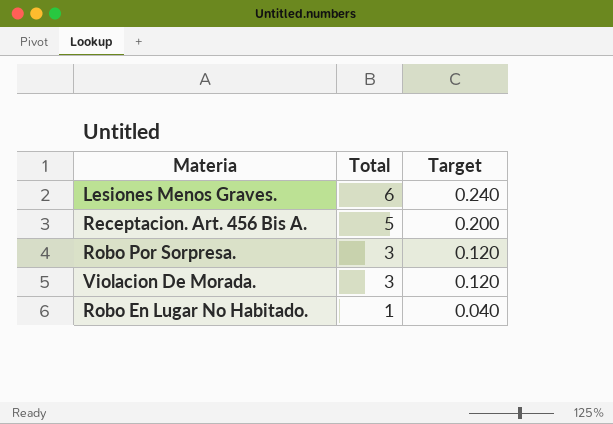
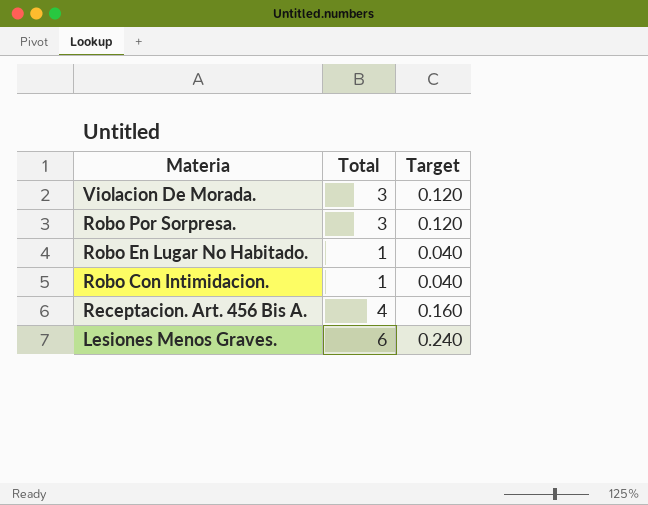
row order: Total descending -> Materia descending
row Robo Con Intimidacion.: none -> 1 | 0.040
Receptacion. Art. 456 Bis A. | Total: 5 -> 4
Receptacion. Art. 456 Bis A. | Target: 0.200 -> 0.160

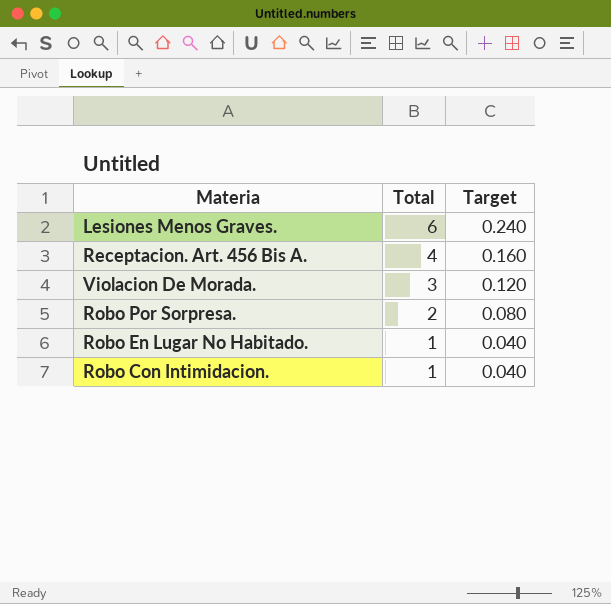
row order: Materia descending -> Total descending
Robo Por Sorpresa. | Total: 3 -> 2
Robo Por Sorpresa. | Target: 0.120 -> 0.080

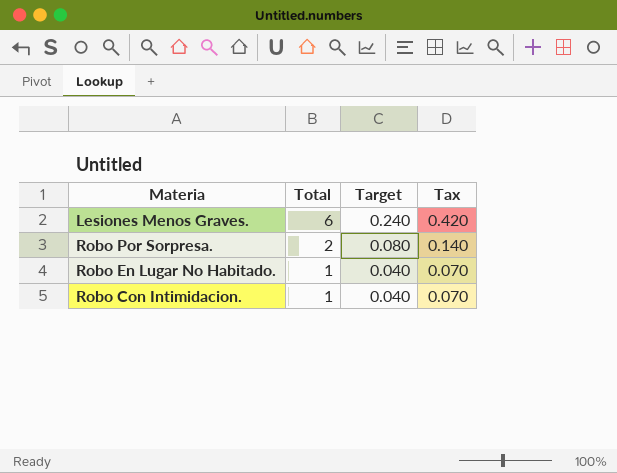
column Tax | formula: none -> [Total] * 0.07
row Receptacion. Art. 456 Bis A.: 4 | 0.160 -> none
row Violacion De Morada.: 3 | 0.120 -> none

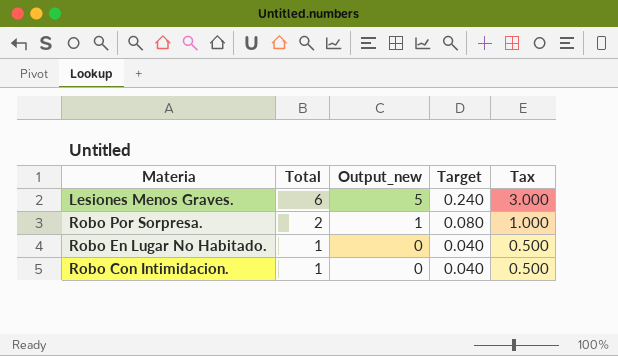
column Output_new | formula: none -> [Total] - 1
column Tax | formula: [Total] * 0.07 -> [Total] * 0.5

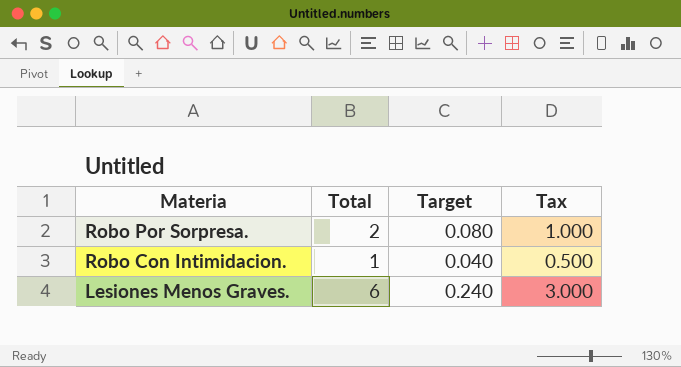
row order: Total descending -> Materia descending
column Output_new | formula: [Total] - 1 -> none
row Robo En Lugar No Habitado.: 1 | 0 | 0.040 | 0.500 -> none

